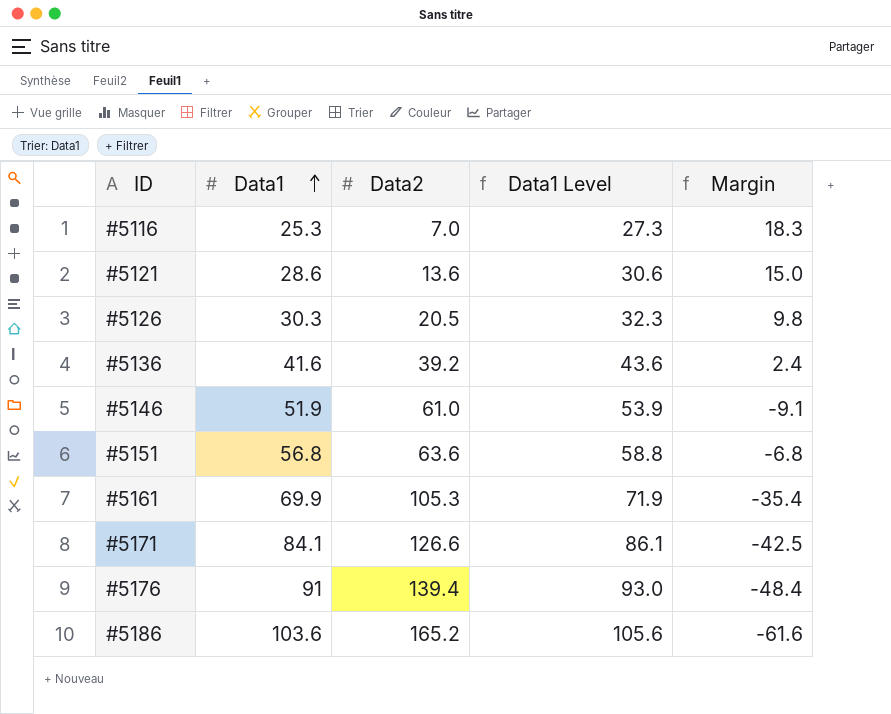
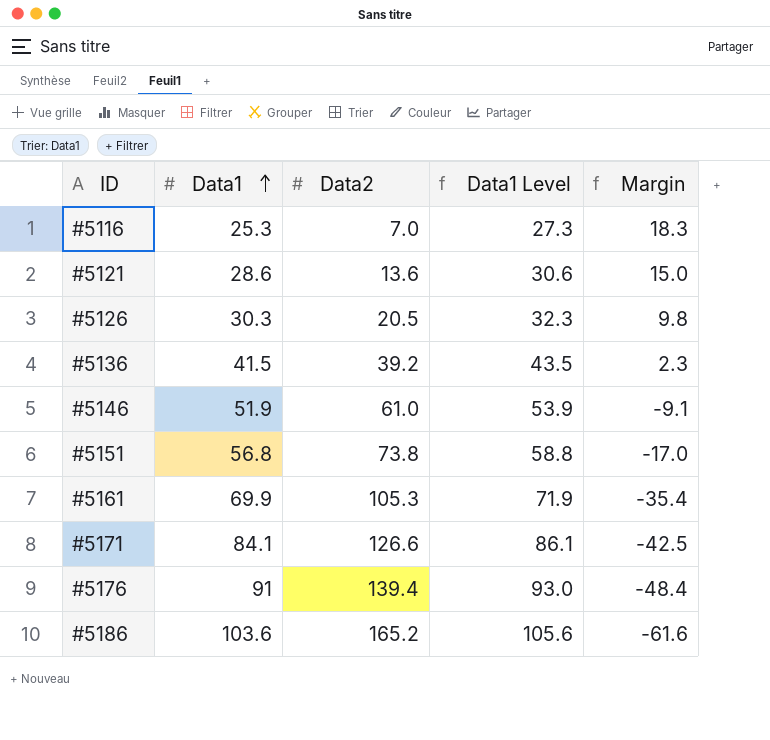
#5136 | Data1: 41.6 -> 41.5
#5136 | Data1 Level: 43.6 -> 43.5
#5136 | Margin: 2.4 -> 2.3
#5151 | Data2: 63.6 -> 73.8
#5151 | Margin: -6.8 -> -17.0

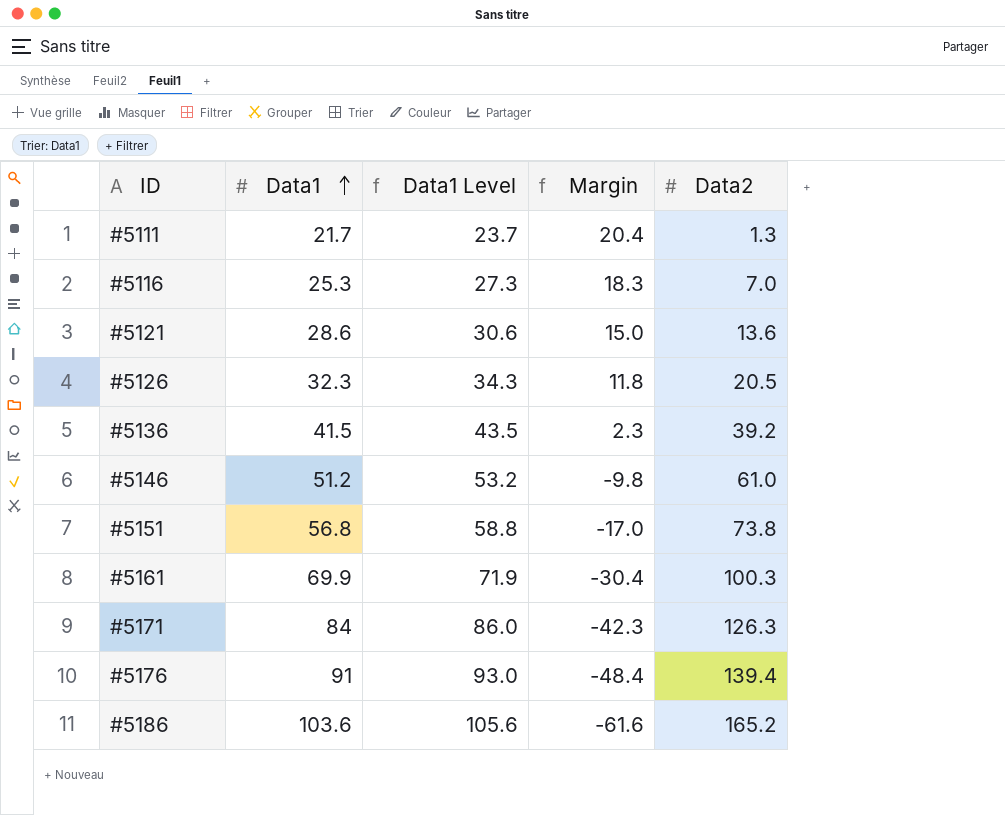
column Data2 | position: 3 -> 5
row #5111: none -> 21.7 | 23.7 | 20.4 | 1.3
#5126 | Data1: 30.3 -> 32.3
#5126 | Data1 Level: 32.3 -> 34.3
#5126 | Margin: 9.8 -> 11.8
#5146 | Data1: 51.9 -> 51.2
#5146 | Data1 Level: 53.9 -> 53.2
#5146 | Margin: -9.1 -> -9.8
#5161 | Margin: -35.4 -> -30.4
#5161 | Data2: 105.3 -> 100.3
#5171 | Data1: 84.1 -> 84
#5171 | Data1 Level: 86.1 -> 86.0
#5171 | Margin: -42.5 -> -42.3
#5171 | Data2: 126.6 -> 126.3

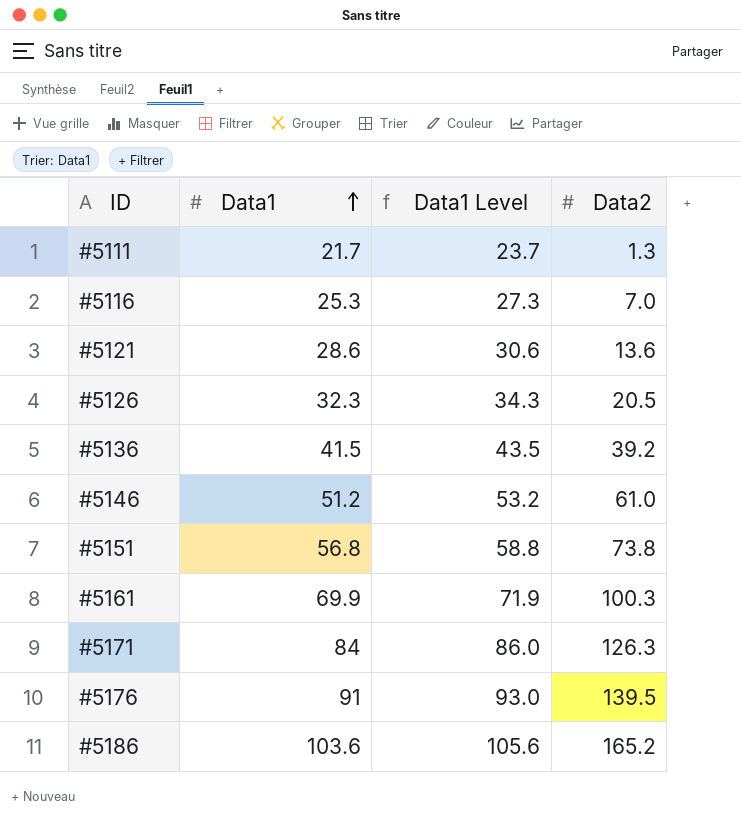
column Margin | formula: [Data1] - [Data2] -> none
#5176 | Data2: 139.4 -> 139.5

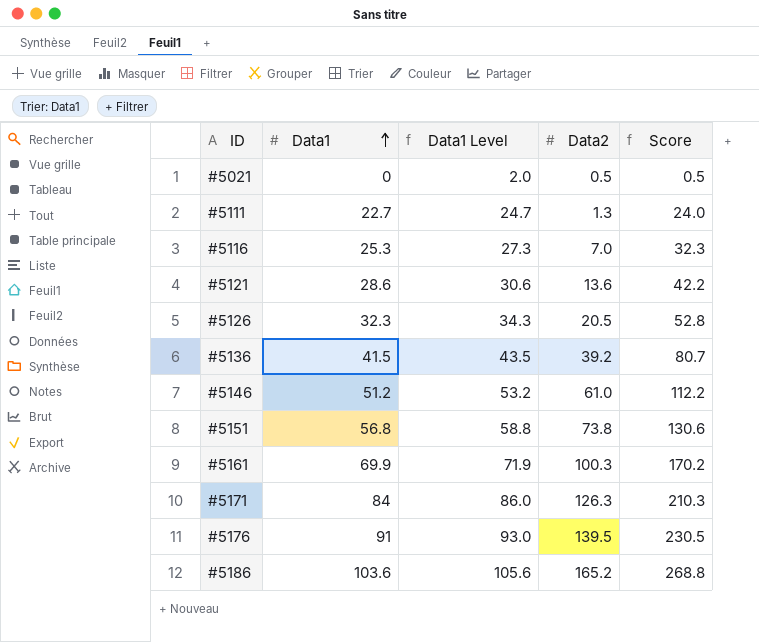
column Score | formula: none -> [Data1] + [Data2]
row #5021: none -> 0 | 2.0 | 0.5 | 0.5
#5111 | Data1: 21.7 -> 22.7
#5111 | Data1 Level: 23.7 -> 24.7

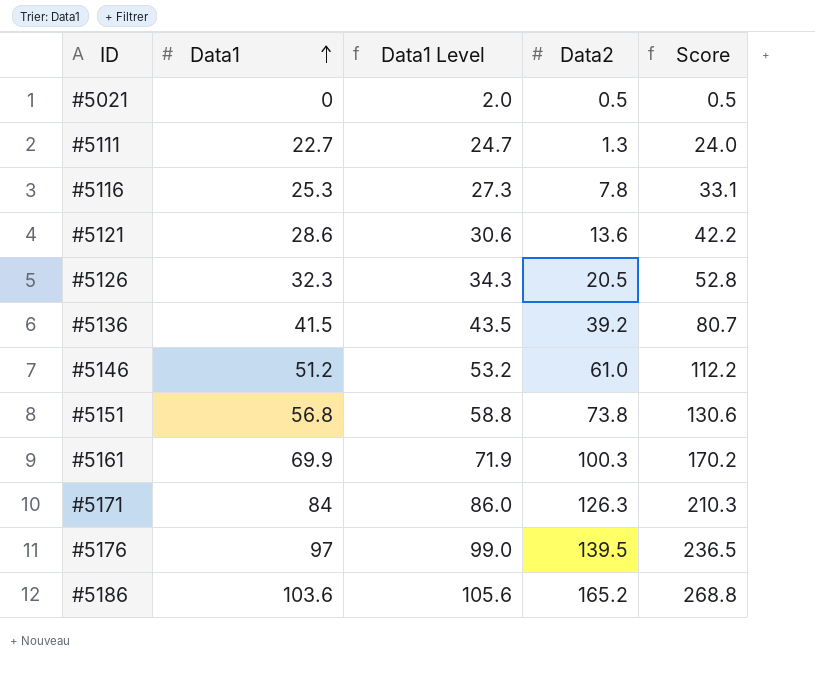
#5116 | Data2: 7.0 -> 7.8
#5116 | Score: 32.3 -> 33.1
#5176 | Data1: 91 -> 97
#5176 | Data1 Level: 93.0 -> 99.0
#5176 | Score: 230.5 -> 236.5

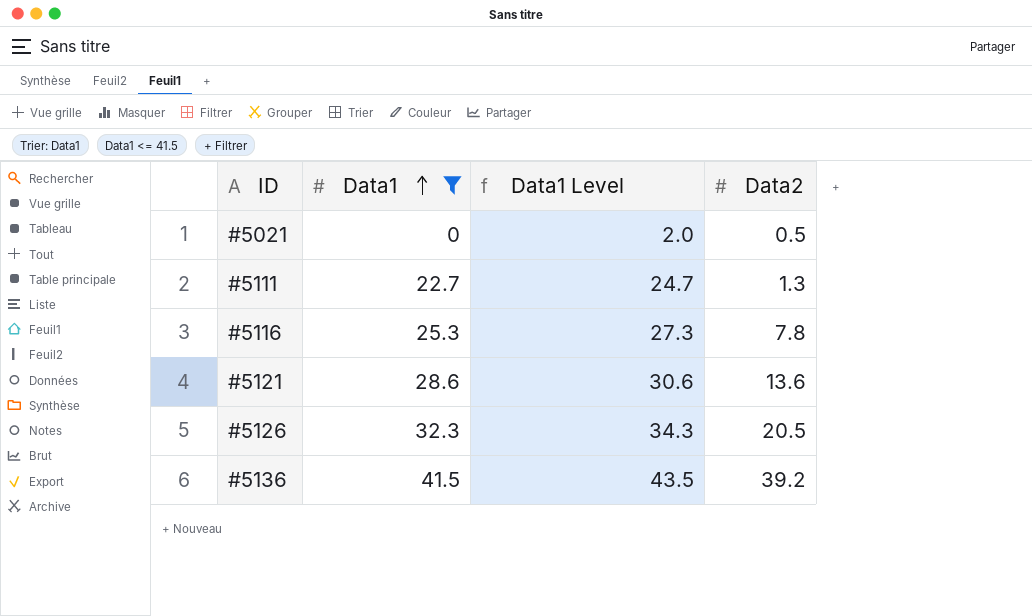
filter: none -> Data1 <= 41.5
column Score | formula: [Data1] + [Data2] -> none

